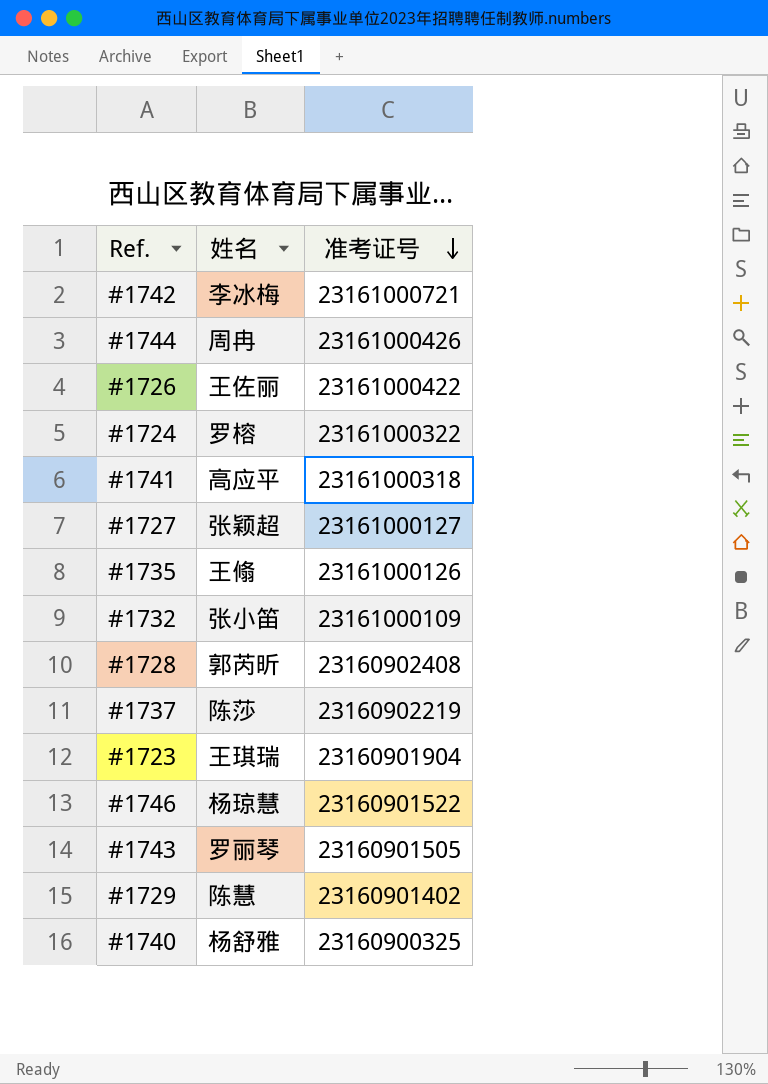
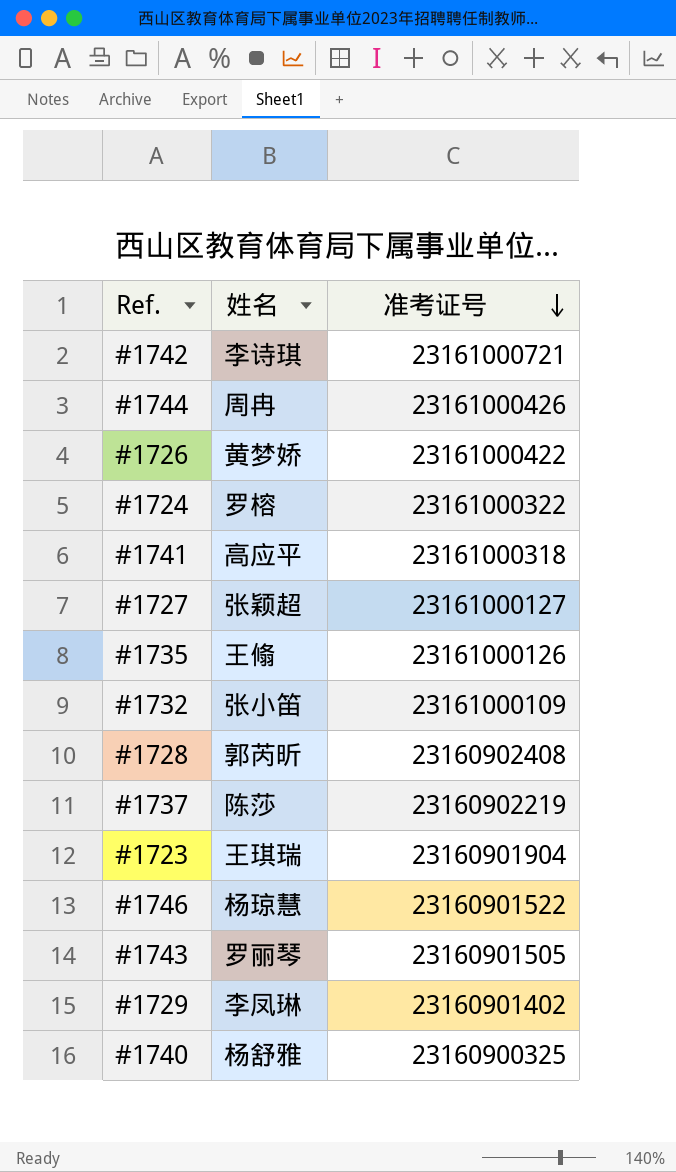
#1742 | 姓名: 李冰梅 -> 李诗琪
#1726 | 姓名: 王佐丽 -> 黄梦娇
#1729 | 姓名: 陈慧 -> 李凤琳

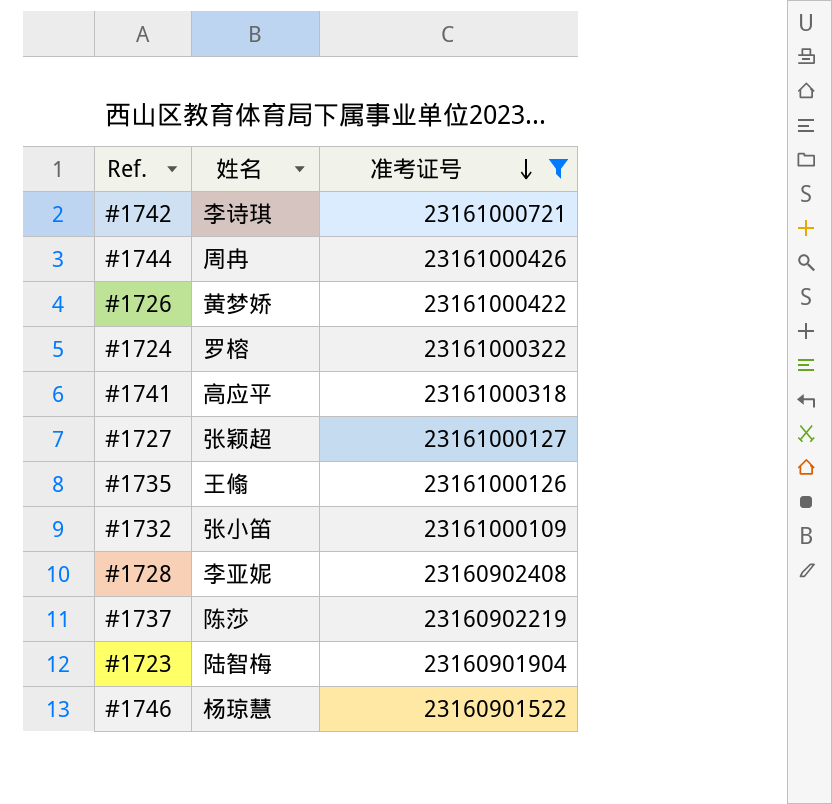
filter: none -> 准考证号 >= 23160901522
#1728 | 姓名: 郭芮昕 -> 李亚妮
#1723 | 姓名: 王琪瑞 -> 陆智梅

